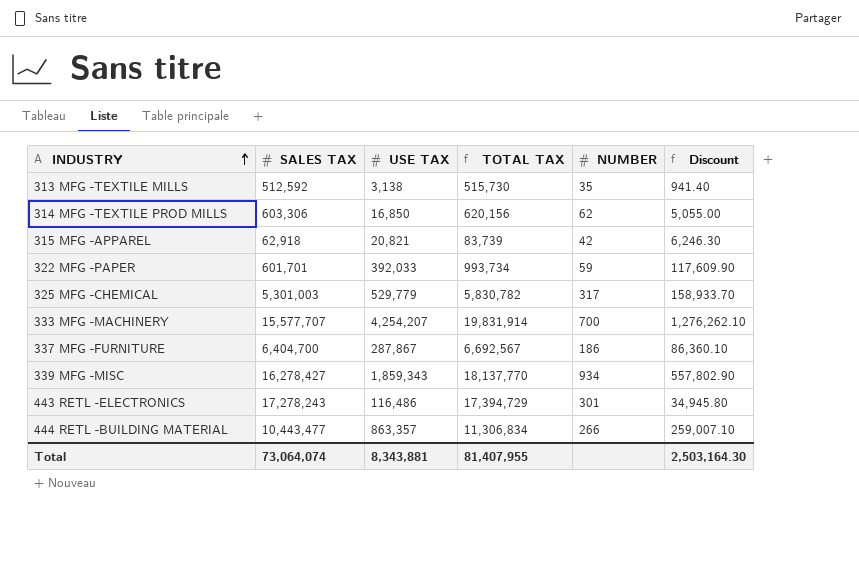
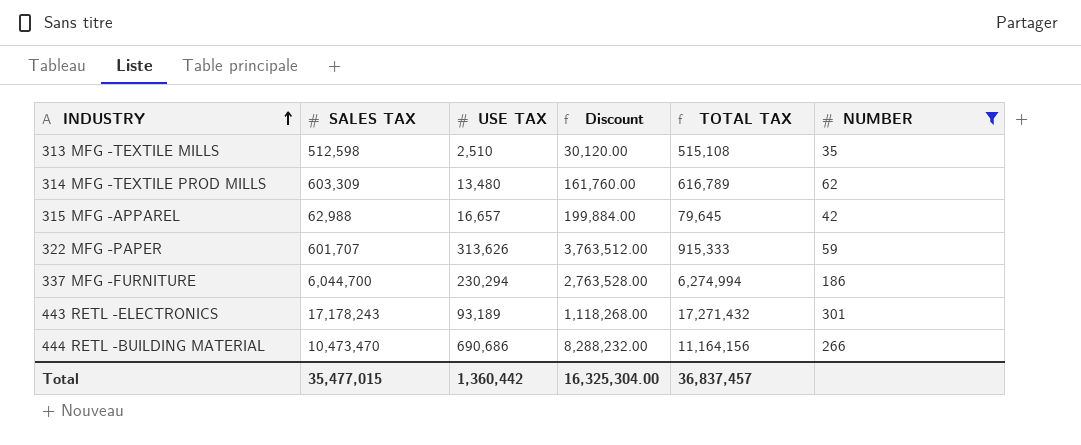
filter: none -> NUMBER <= 301
column Discount | formula: [USE TAX] * 0.3 -> [USE TAX] * 12
column Discount | position: 6 -> 4
313 MFG -TEXTILE MILLS | SALES TAX: 512,592 -> 512,598
313 MFG -TEXTILE MILLS | USE TAX: 3,138 -> 2,510
313 MFG -TEXTILE MILLS | TOTAL TAX: 515,730 -> 515,108
314 MFG -TEXTILE PROD MILLS | SALES TAX: 603,306 -> 603,309
314 MFG -TEXTILE PROD MILLS | USE TAX: 16,850 -> 13,480
314 MFG -TEXTILE PROD MILLS | TOTAL TAX: 620,156 -> 616,789
315 MFG -APPAREL | SALES TAX: 62,918 -> 62,988
315 MFG -APPAREL | USE TAX: 20,821 -> 16,657
315 MFG -APPAREL | TOTAL TAX: 83,739 -> 79,645
322 MFG -PAPER | SALES TAX: 601,701 -> 601,707
322 MFG -PAPER | USE TAX: 392,033 -> 313,626
322 MFG -PAPER | TOTAL TAX: 993,734 -> 915,333
337 MFG -FURNITURE | SALES TAX: 6,404,700 -> 6,044,700
337 MFG -FURNITURE | USE TAX: 287,867 -> 230,294
337 MFG -FURNITURE | TOTAL TAX: 6,692,567 -> 6,274,994
443 RETL -ELECTRONICS | SALES TAX: 17,278,243 -> 17,178,243
443 RETL -ELECTRONICS | USE TAX: 116,486 -> 93,189
443 RETL -ELECTRONICS | TOTAL TAX: 17,394,729 -> 17,271,432
444 RETL -BUILDING MATERIAL | SALES TAX: 10,443,477 -> 10,473,470
444 RETL -BUILDING MATERIAL | USE TAX: 863,357 -> 690,686
444 RETL -BUILDING MATERIAL | TOTAL TAX: 11,306,834 -> 11,164,156
Total | SALES TAX: 73,064,074 -> 35,477,015
Total | USE TAX: 8,343,881 -> 1,360,442
Total | Discount: 2,503,164.30 -> 16,325,304.00
Total | TOTAL TAX: 81,407,955 -> 36,837,457

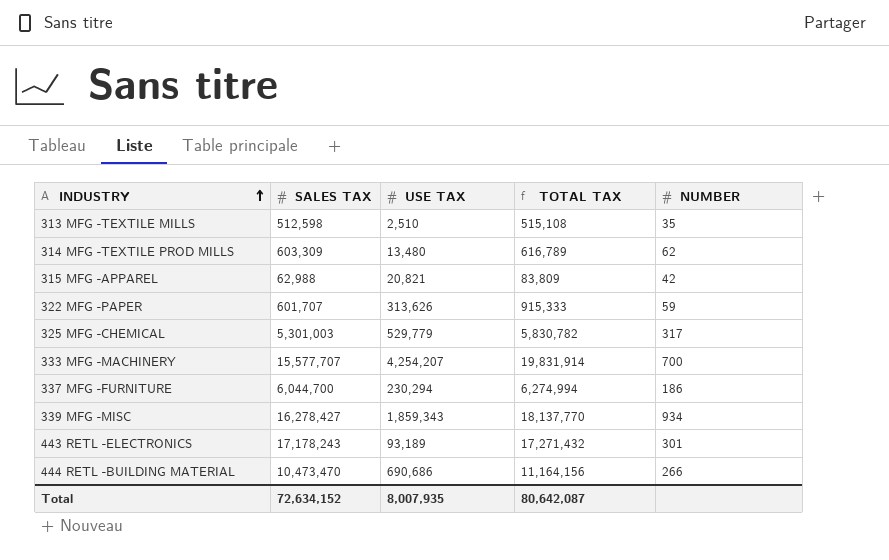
filter: NUMBER <= 301 -> none
column Discount | formula: [USE TAX] * 12 -> none
315 MFG -APPAREL | USE TAX: 16,657 -> 20,821
315 MFG -APPAREL | TOTAL TAX: 79,645 -> 83,809
Total | SALES TAX: 35,477,015 -> 72,634,152
Total | USE TAX: 1,360,442 -> 8,007,935
Total | TOTAL TAX: 36,837,457 -> 80,642,087

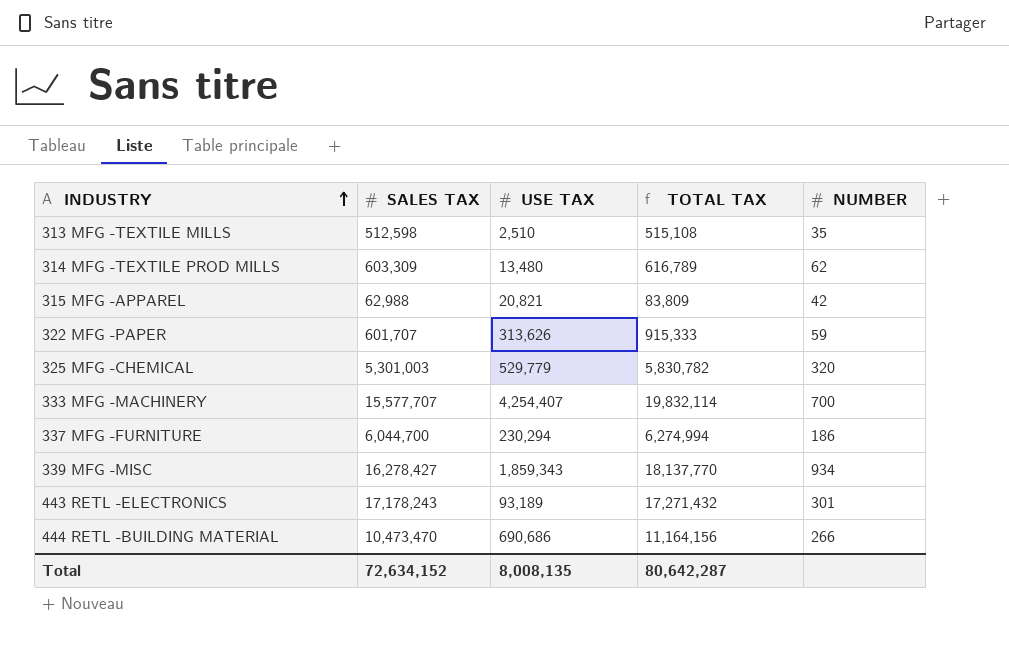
325 MFG -CHEMICAL | NUMBER: 317 -> 320
333 MFG -MACHINERY | USE TAX: 4,254,207 -> 4,254,407
333 MFG -MACHINERY | TOTAL TAX: 19,831,914 -> 19,832,114
Total | USE TAX: 8,007,935 -> 8,008,135
Total | TOTAL TAX: 80,642,087 -> 80,642,287

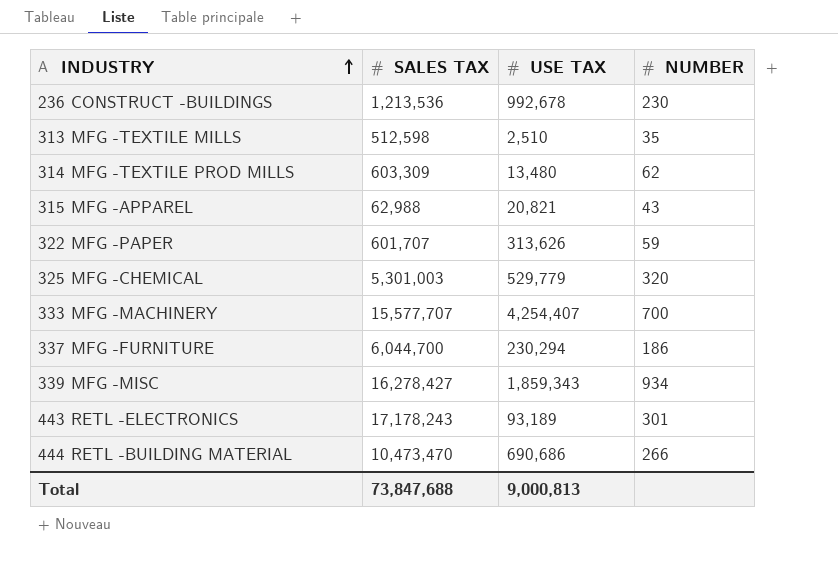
column TOTAL TAX | formula: [SALES TAX] + [USE TAX] -> none
row 236 CONSTRUCT -BUILDINGS: none -> 1,213,536 | 992,678 | 230
315 MFG -APPAREL | NUMBER: 42 -> 43
Total | SALES TAX: 72,634,152 -> 73,847,688
Total | USE TAX: 8,008,135 -> 9,000,813

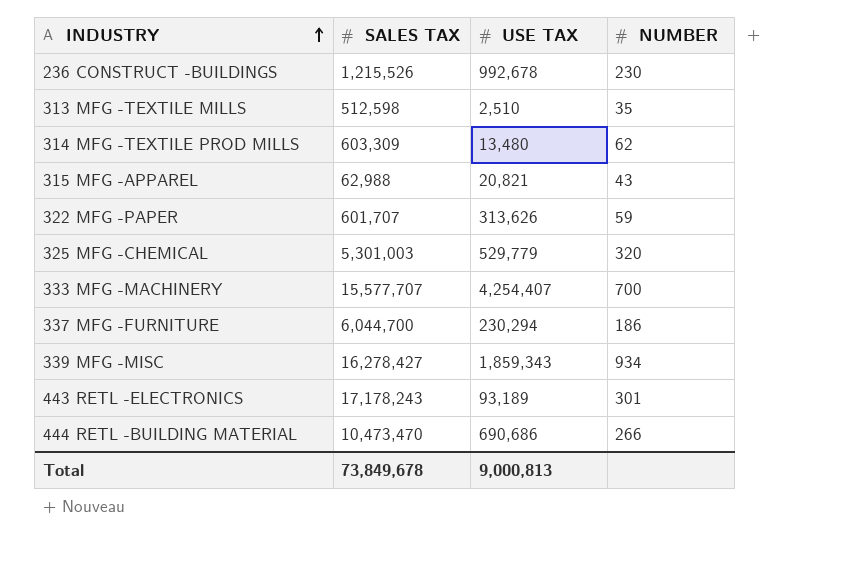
236 CONSTRUCT -BUILDINGS | SALES TAX: 1,213,536 -> 1,215,526
Total | SALES TAX: 73,847,688 -> 73,849,678

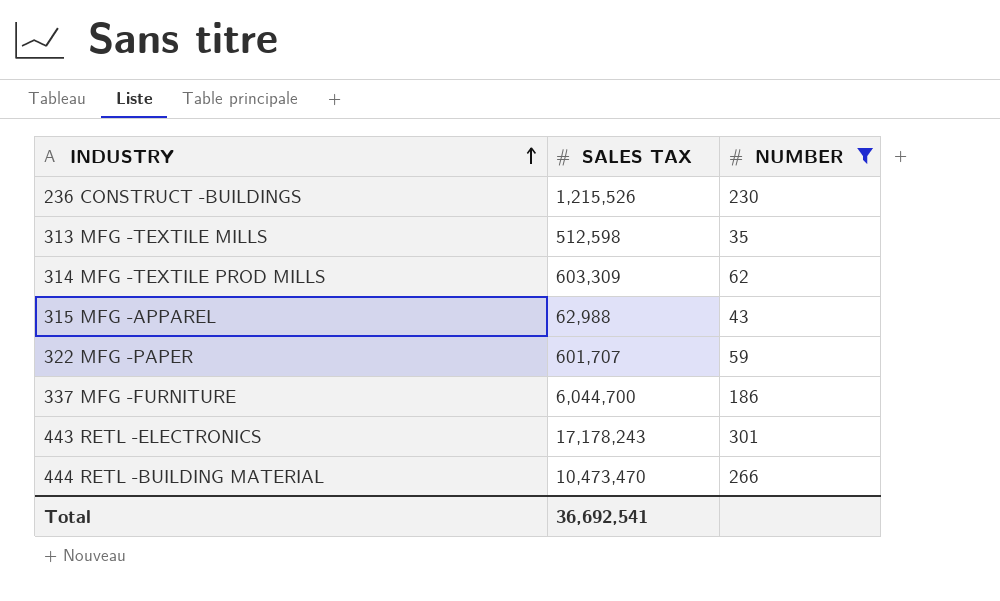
filter: none -> NUMBER <= 301
column USE TAX | position: 3 -> none
Total | SALES TAX: 73,849,678 -> 36,692,541

